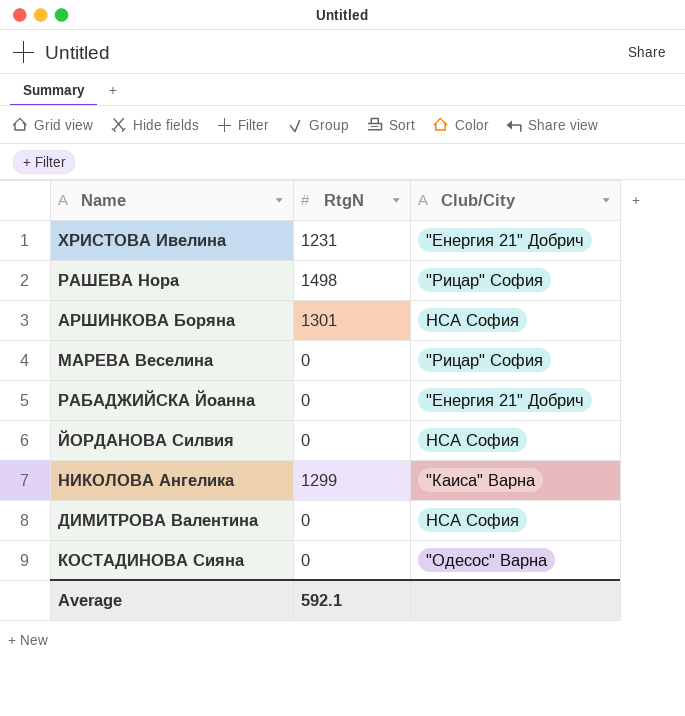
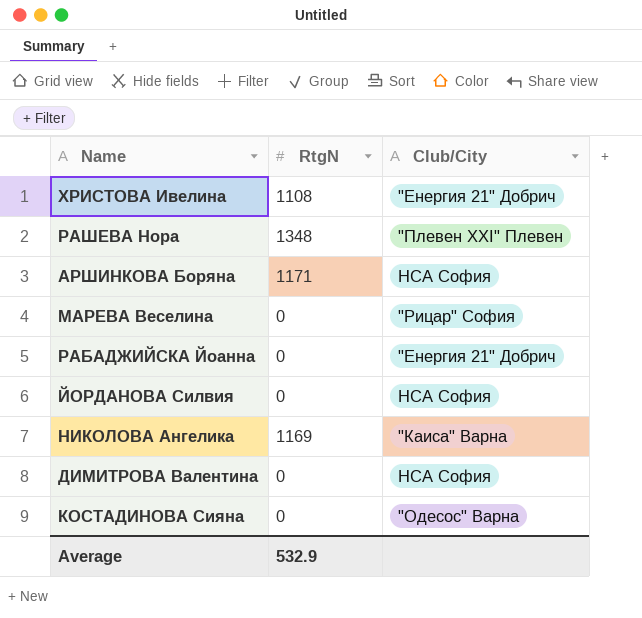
ХРИСТОВА Ивелина | RtgN: 1231 -> 1108
РАШЕВА Нора | RtgN: 1498 -> 1348
РАШЕВА Нора | Club/City: "Рицар" София -> "Плевен XXI" Плевен
АРШИНКОВА Боряна | RtgN: 1301 -> 1171
НИКОЛОВА Ангелика | RtgN: 1299 -> 1169
Average | RtgN: 592.1 -> 532.9

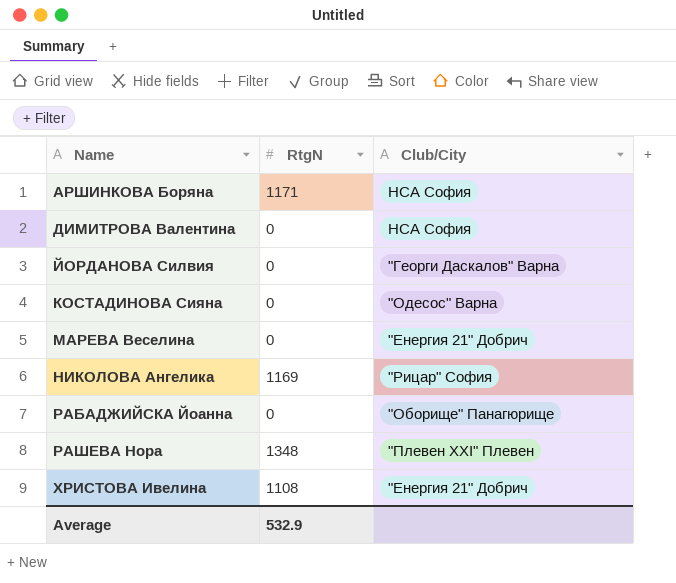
row order: none -> Name ascending
ЙОРДАНОВА Силвия | Club/City: НСА София -> "Георги Даскалов" Варна
МАРЕВА Веселина | Club/City: "Рицар" София -> "Енергия 21" Добрич
НИКОЛОВА Ангелика | Club/City: "Каиса" Варна -> "Рицар" София
РАБАДЖИЙСКА Йоанна | Club/City: "Енергия 21" Добрич -> "Оборище" Панагюрище

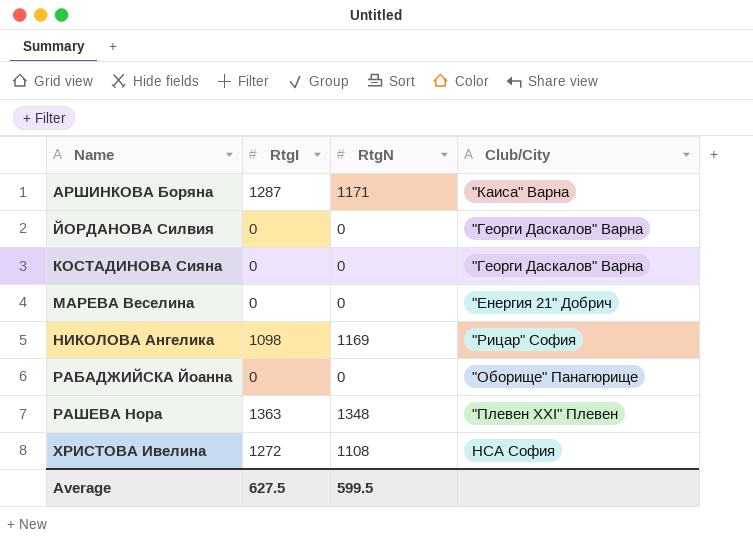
column RtgI | position: none -> 2
row ДИМИТРОВА Валентина: 0 | НСА София -> none
АРШИНКОВА Боряна | Club/City: НСА София -> "Каиса" Варна
КОСТАДИНОВА Сияна | Club/City: "Одесос" Варна -> "Георги Даскалов" Варна
ХРИСТОВА Ивелина | Club/City: "Енергия 21" Добрич -> НСА София
Average | RtgN: 532.9 -> 599.5

